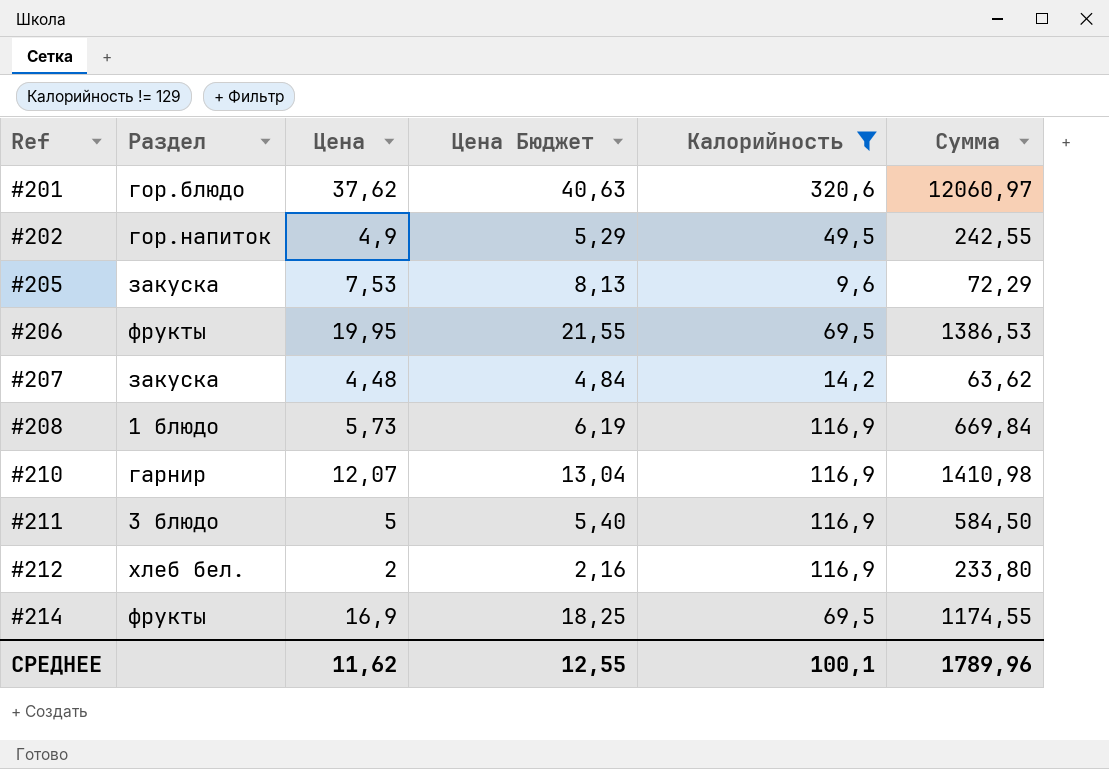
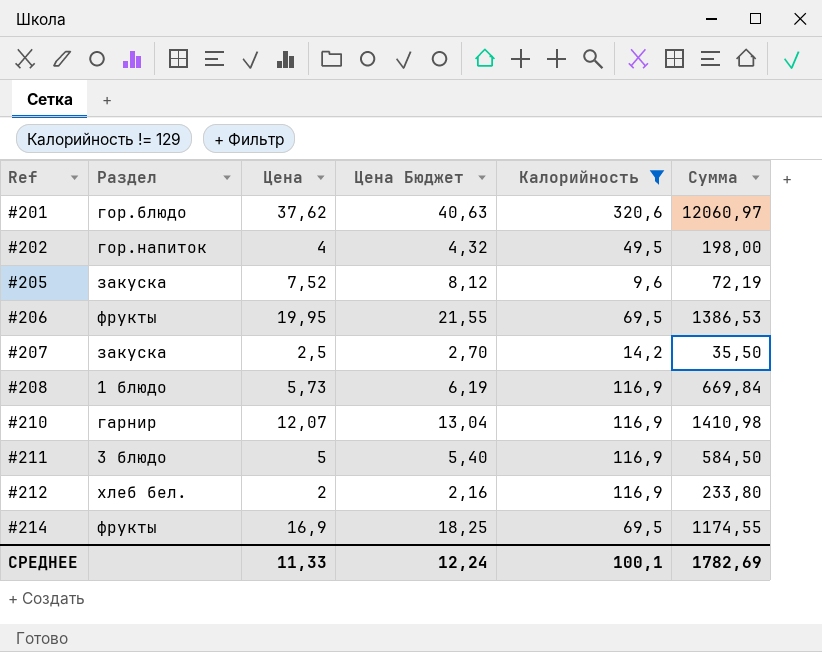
#202 | Цена: 4,9 -> 4
#202 | Цена Бюджет: 5,29 -> 4,32
#202 | Сумма: 242,55 -> 198,00
#205 | Цена: 7,53 -> 7,52
#205 | Цена Бюджет: 8,13 -> 8,12
#205 | Сумма: 72,29 -> 72,19
#207 | Цена: 4,48 -> 2,5
#207 | Цена Бюджет: 4,84 -> 2,70
#207 | Сумма: 63,62 -> 35,50
СРЕДНЕЕ | Цена: 11,62 -> 11,33
СРЕДНЕЕ | Цена Бюджет: 12,55 -> 12,24
СРЕДНЕЕ | Сумма: 1789,96 -> 1782,69

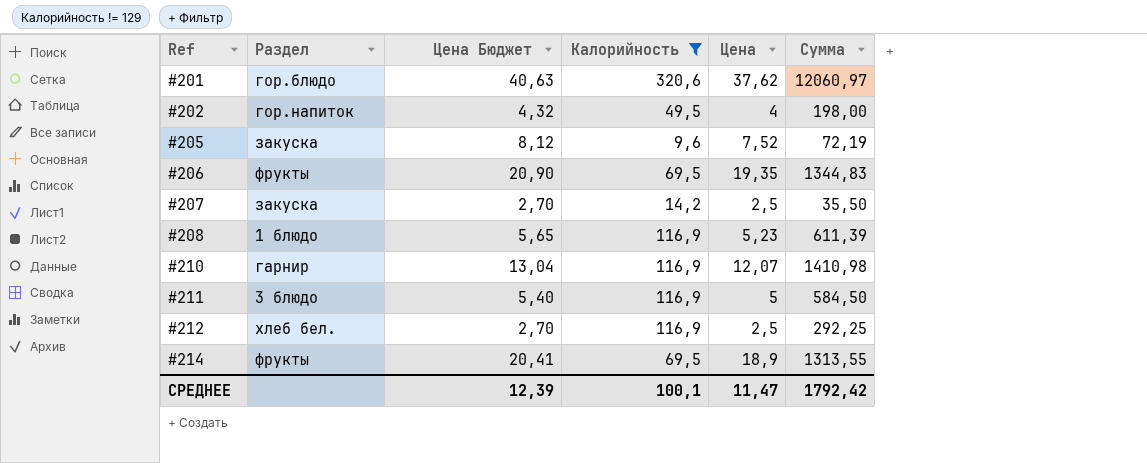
column Цена | position: 3 -> 5
#206 | Цена Бюджет: 21,55 -> 20,90
#206 | Цена: 19,95 -> 19,35
#206 | Сумма: 1386,53 -> 1344,83
#208 | Цена Бюджет: 6,19 -> 5,65
#208 | Цена: 5,73 -> 5,23
#208 | Сумма: 669,84 -> 611,39
#212 | Цена Бюджет: 2,16 -> 2,70
#212 | Цена: 2 -> 2,5
#212 | Сумма: 233,80 -> 292,25
#214 | Цена Бюджет: 18,25 -> 20,41
#214 | Цена: 16,9 -> 18,9
#214 | Сумма: 1174,55 -> 1313,55
СРЕДНЕЕ | Цена Бюджет: 12,24 -> 12,39
СРЕДНЕЕ | Цена: 11,33 -> 11,47
СРЕДНЕЕ | Сумма: 1782,69 -> 1792,42

